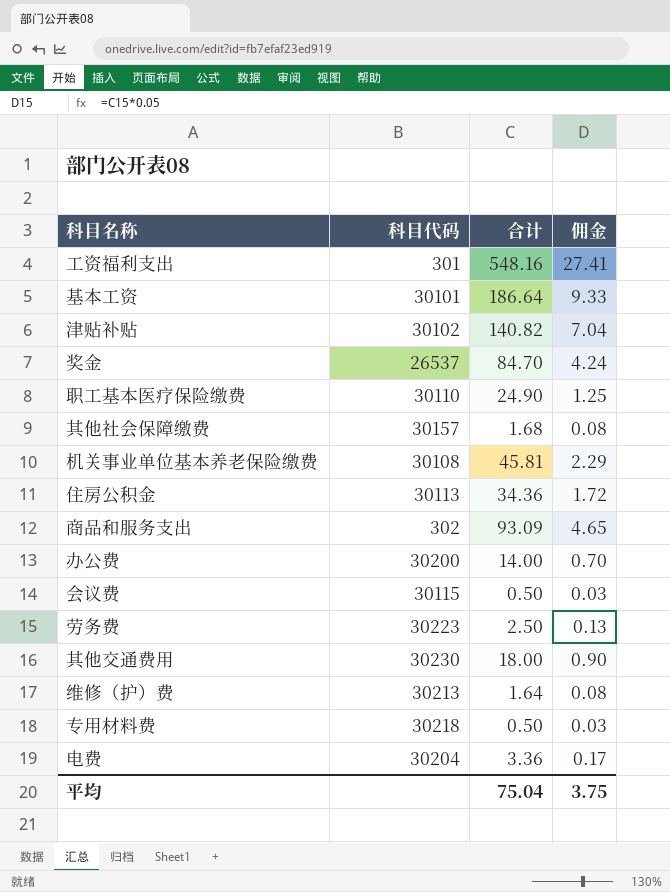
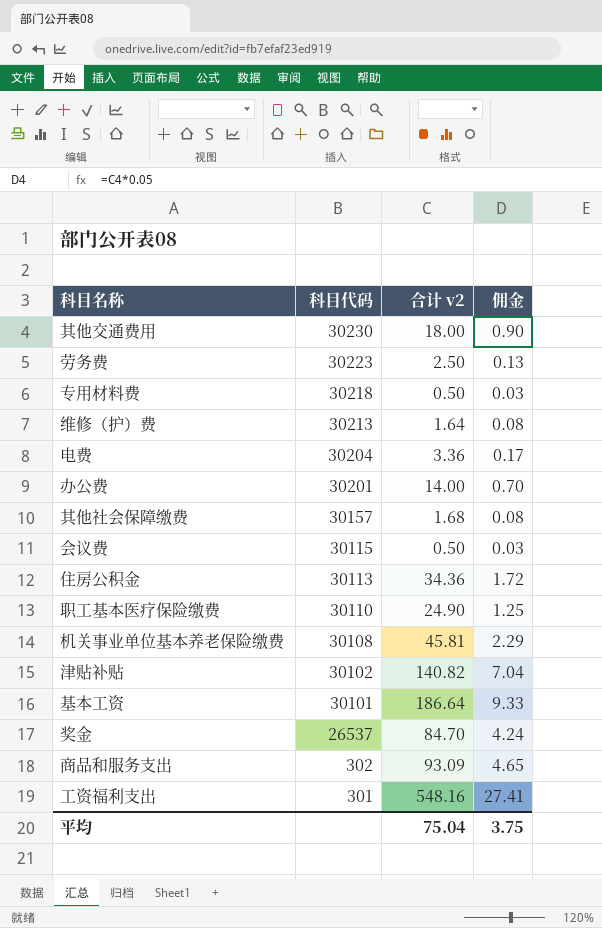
row order: none -> 科目代码 descending
column name: 合计 -> 合计 v2
办公费 | 科目代码: 30200 -> 30201

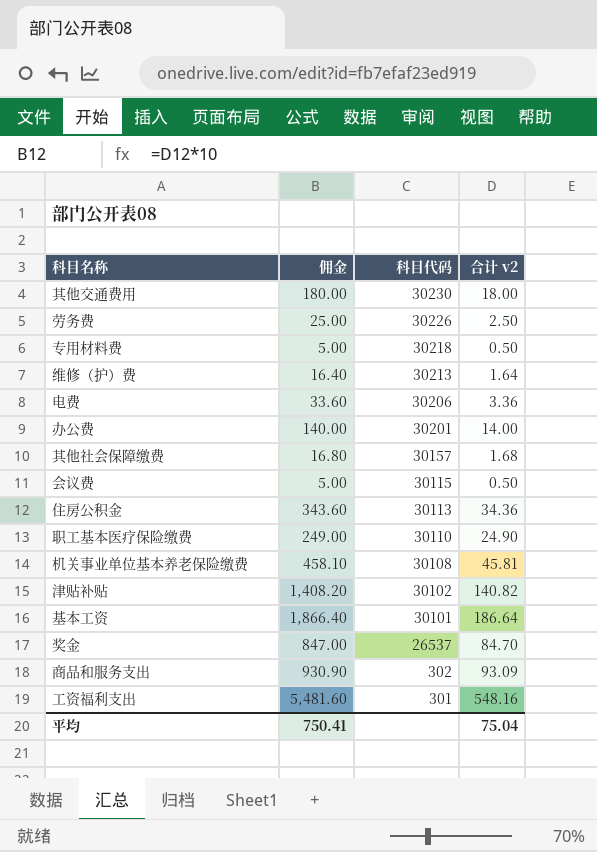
column 佣金 | formula: [合计 v2] * 0.05 -> [合计 v2] * 10
column 佣金 | position: 4 -> 2
劳务费 | 科目代码: 30223 -> 30226
电费 | 科目代码: 30204 -> 30206
平均 | 佣金: 3.75 -> 750.41

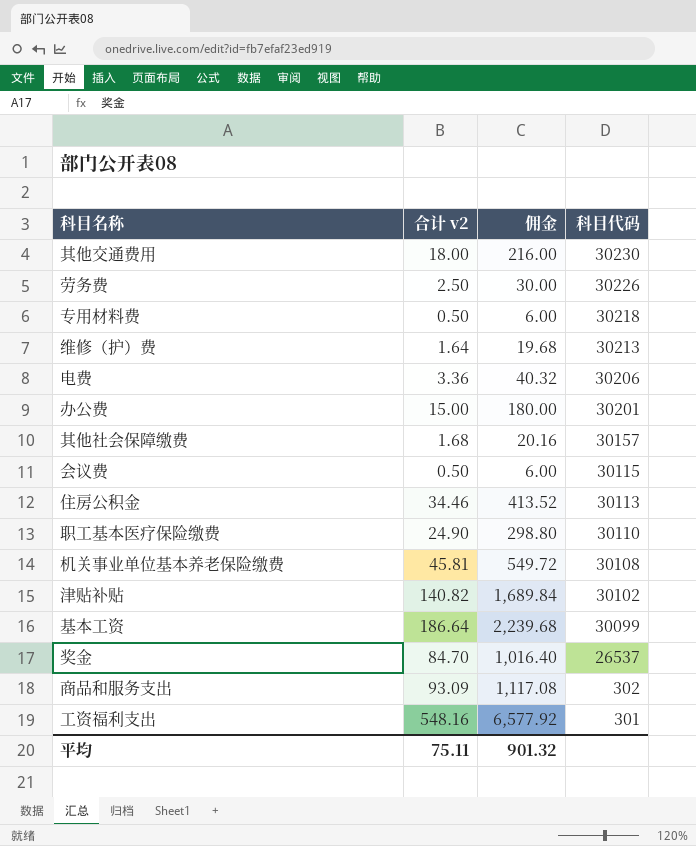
column 合计 v2 | position: 4 -> 2
column 佣金 | formula: [合计 v2] * 10 -> [合计 v2] * 12
办公费 | 合计 v2: 14.00 -> 15.00
住房公积金 | 合计 v2: 34.36 -> 34.46
基本工资 | 科目代码: 30101 -> 30099
平均 | 合计 v2: 75.04 -> 75.11
平均 | 佣金: 750.41 -> 901.32

